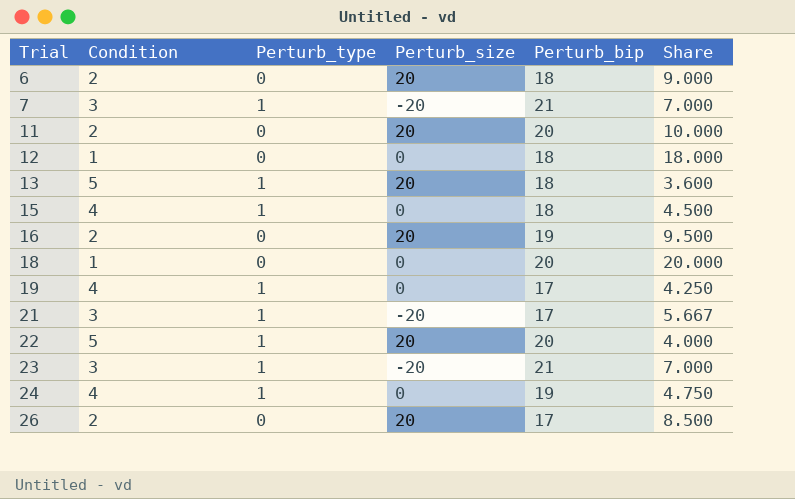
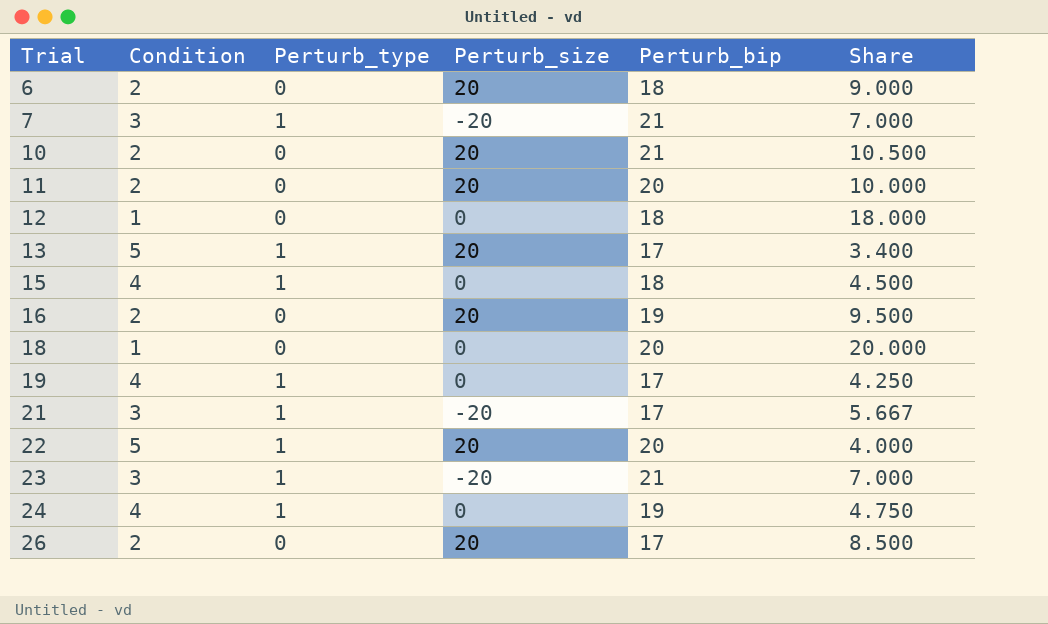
row 10: none -> 2 | 0 | 20 | 21 | 10.500
13 | Perturb_bip: 18 -> 17
13 | Share: 3.600 -> 3.400

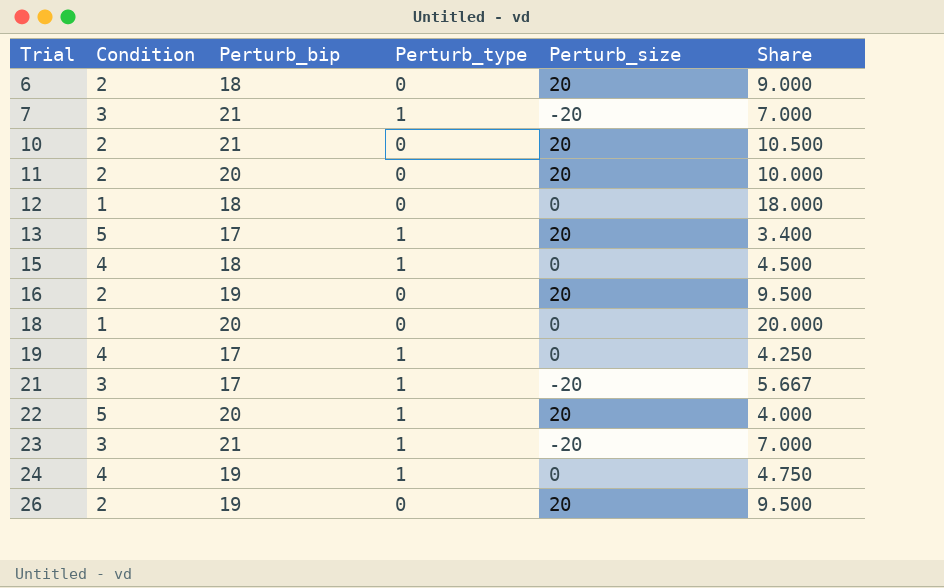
column Perturb_bip | position: 5 -> 3
26 | Perturb_bip: 17 -> 19
26 | Share: 8.500 -> 9.500

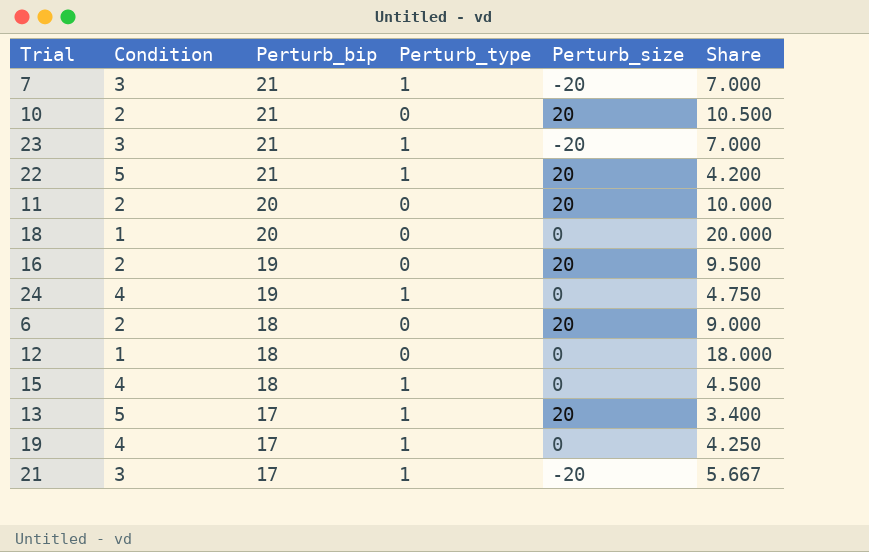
row order: Trial ascending -> Perturb_bip descending
row 26: 2 | 19 | 0 | 20 | 9.500 -> none
22 | Perturb_bip: 20 -> 21
22 | Share: 4.000 -> 4.200

